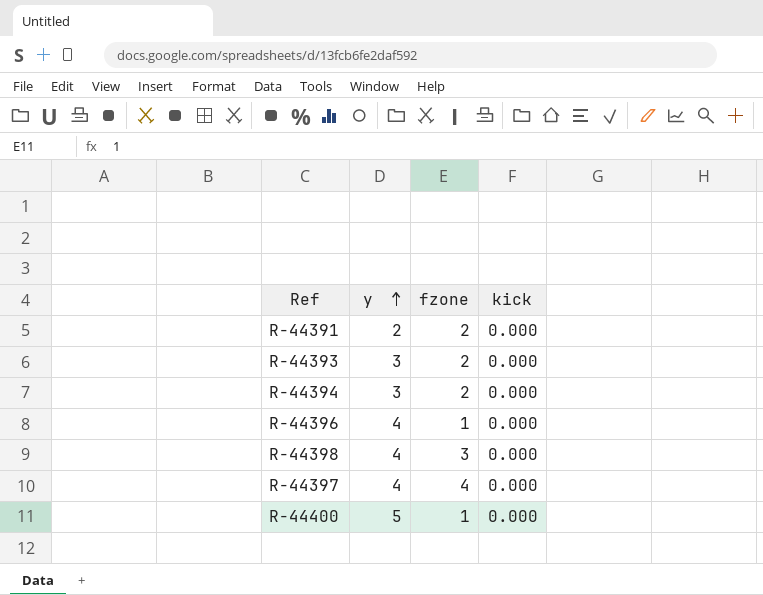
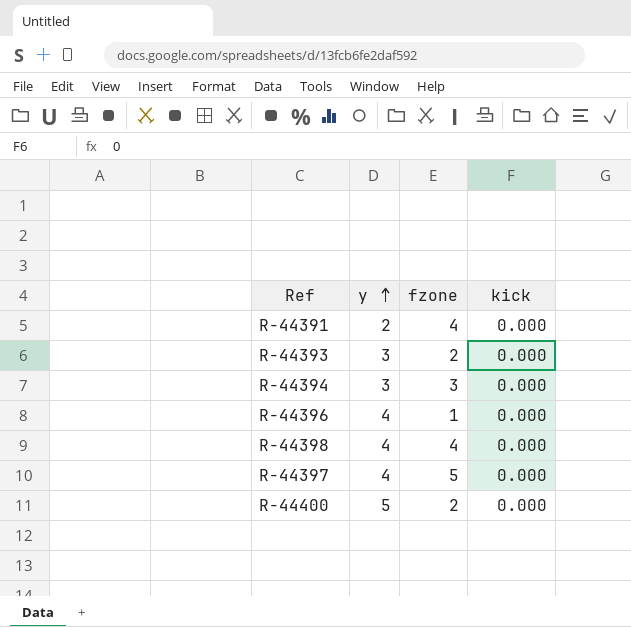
R-44391 | fzone: 2 -> 4
R-44394 | fzone: 2 -> 3
R-44398 | fzone: 3 -> 4
R-44397 | fzone: 4 -> 5
R-44400 | fzone: 1 -> 2

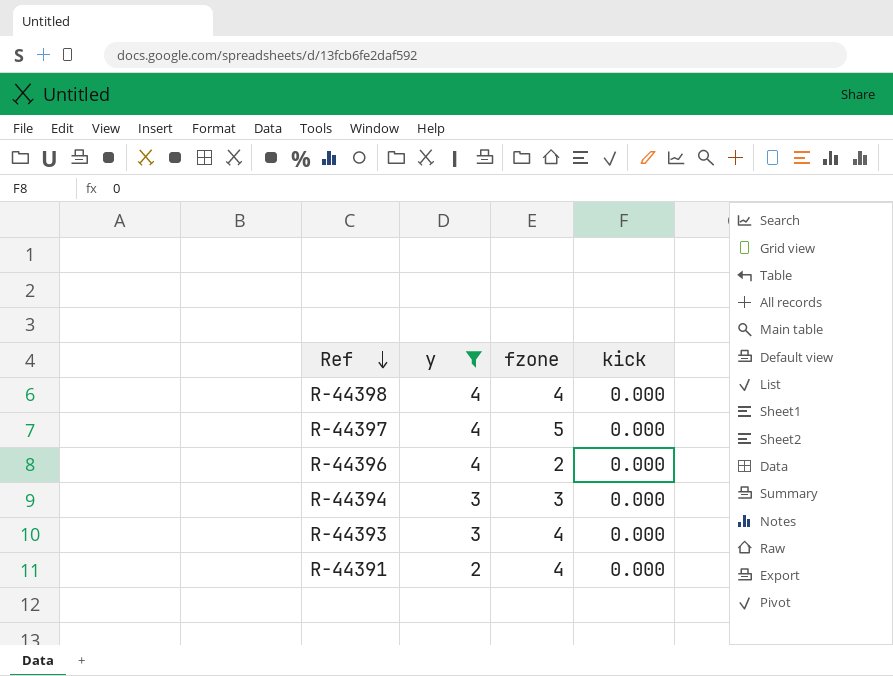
filter: none -> y != 5
row order: y ascending -> Ref descending
R-44396 | fzone: 1 -> 2
R-44393 | fzone: 2 -> 4

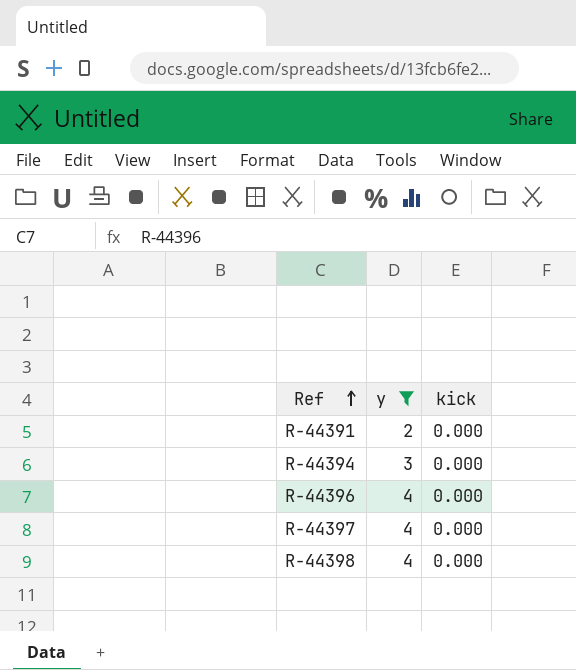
row order: Ref descending -> Ref ascending
column fzone | position: 3 -> none
row R-44393: 3 | 4 | 0.000 -> none

